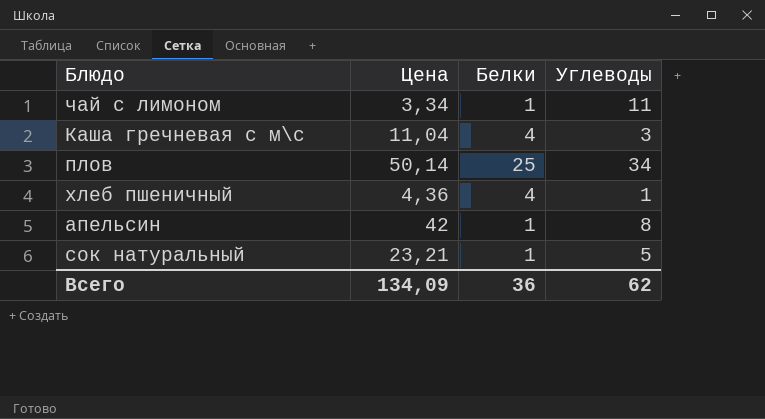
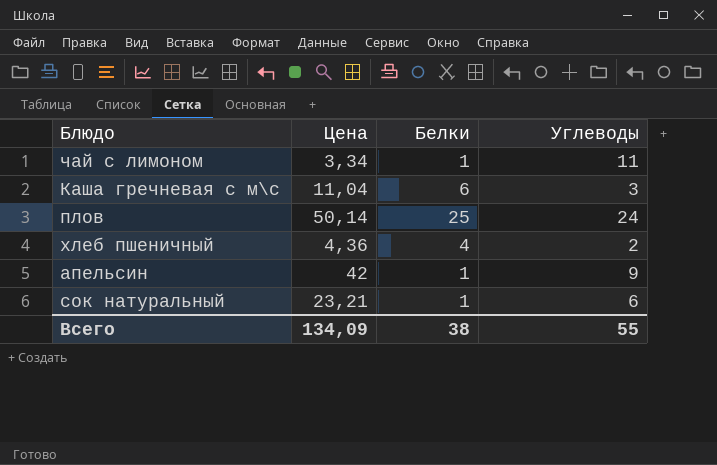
Каша гречневая с м\с | Белки: 4 -> 6
плов | Углеводы: 34 -> 24
хлеб пшеничный | Углеводы: 1 -> 2
апельсин | Углеводы: 8 -> 9
сок натуральный | Углеводы: 5 -> 6
Всего | Белки: 36 -> 38
Всего | Углеводы: 62 -> 55

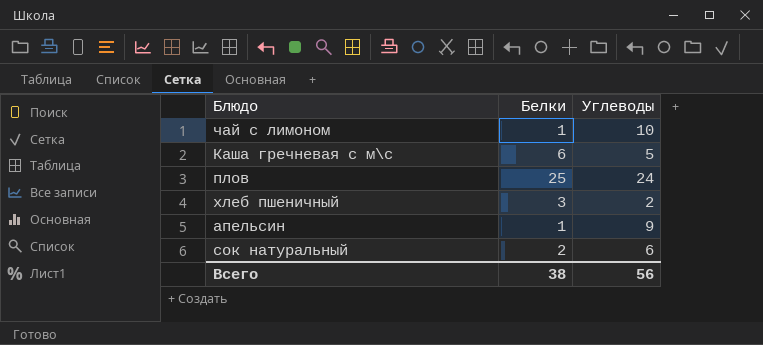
column Цена | position: 2 -> none
чай с лимоном | Углеводы: 11 -> 10
Каша гречневая с м\с | Углеводы: 3 -> 5
хлеб пшеничный | Белки: 4 -> 3
сок натуральный | Белки: 1 -> 2
Всего | Углеводы: 55 -> 56

